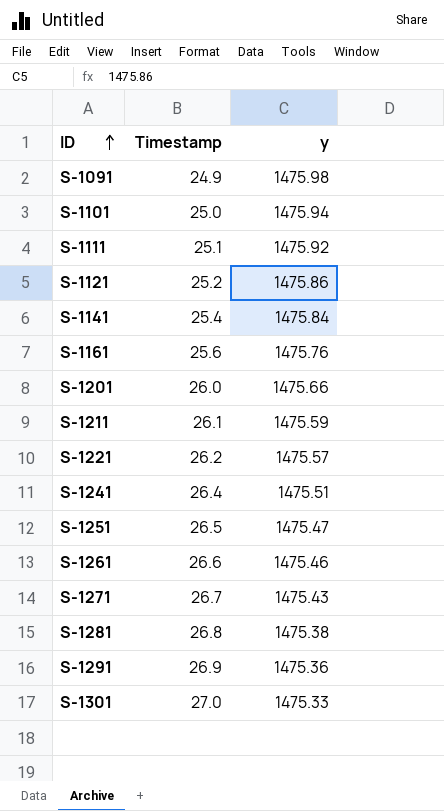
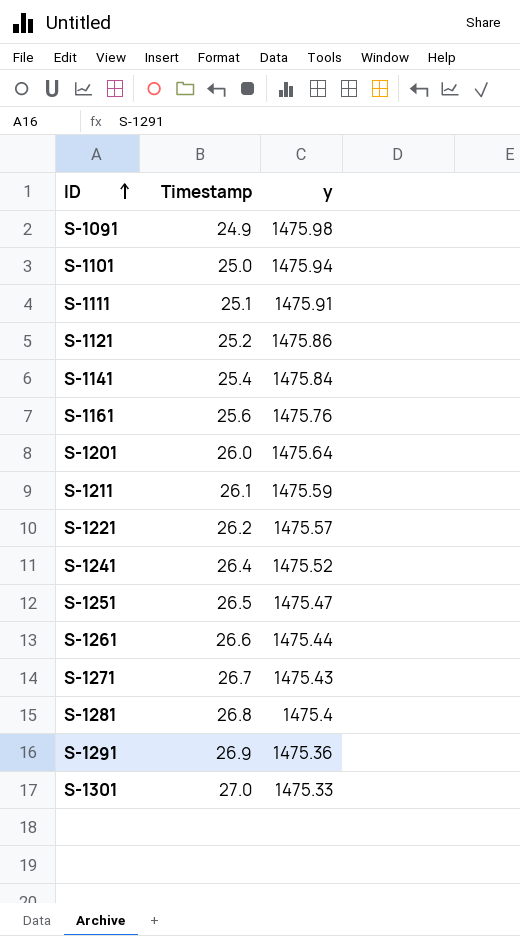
S-1111 | y: 1475.92 -> 1475.91
S-1201 | y: 1475.66 -> 1475.64
S-1241 | y: 1475.51 -> 1475.52
S-1261 | y: 1475.46 -> 1475.44
S-1281 | y: 1475.38 -> 1475.4

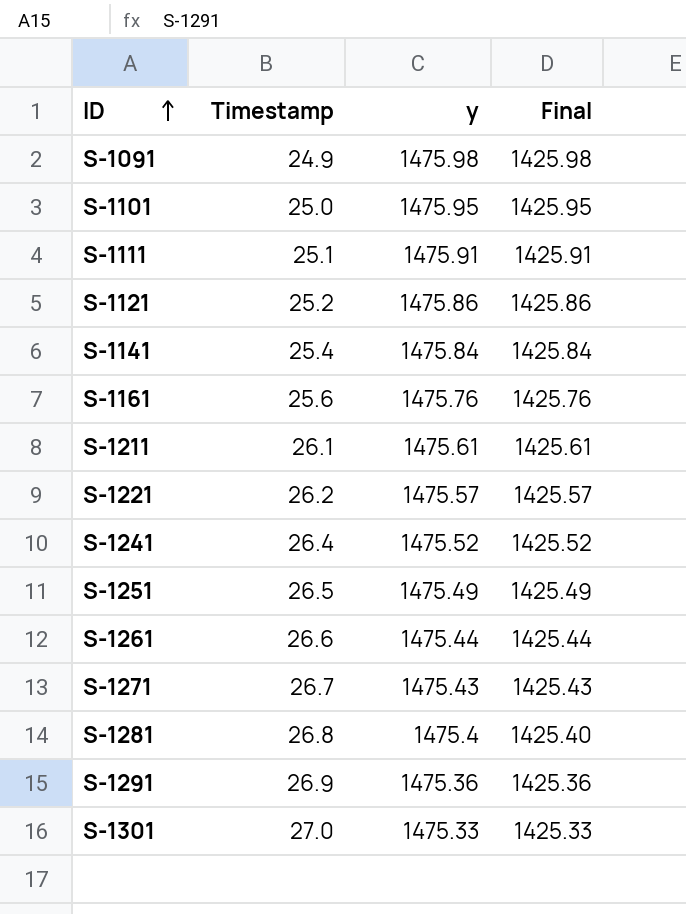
column Final | formula: none -> [y] - 50
row S-1201: 26.0 | 1475.64 -> none
S-1101 | y: 1475.94 -> 1475.95
S-1211 | y: 1475.59 -> 1475.61
S-1251 | y: 1475.47 -> 1475.49

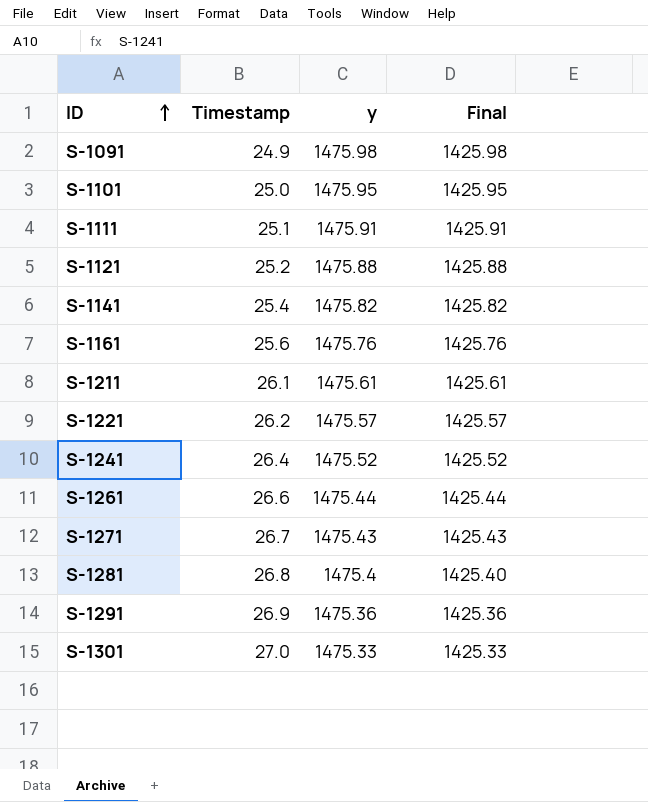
row S-1251: 26.5 | 1475.49 | 1425.49 -> none
S-1121 | y: 1475.86 -> 1475.88
S-1121 | Final: 1425.86 -> 1425.88
S-1141 | y: 1475.84 -> 1475.82
S-1141 | Final: 1425.84 -> 1425.82

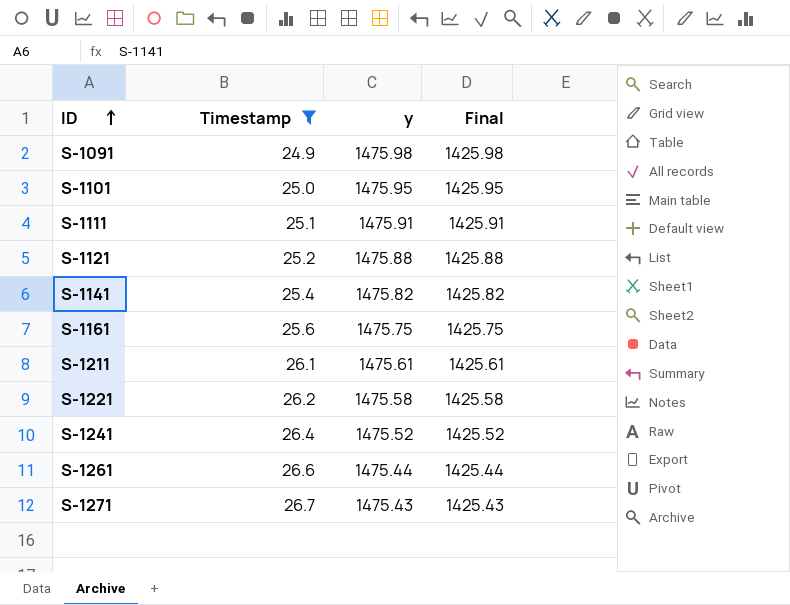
filter: none -> Timestamp <= 26.7
S-1161 | y: 1475.76 -> 1475.75
S-1161 | Final: 1425.76 -> 1425.75
S-1221 | y: 1475.57 -> 1475.58
S-1221 | Final: 1425.57 -> 1425.58

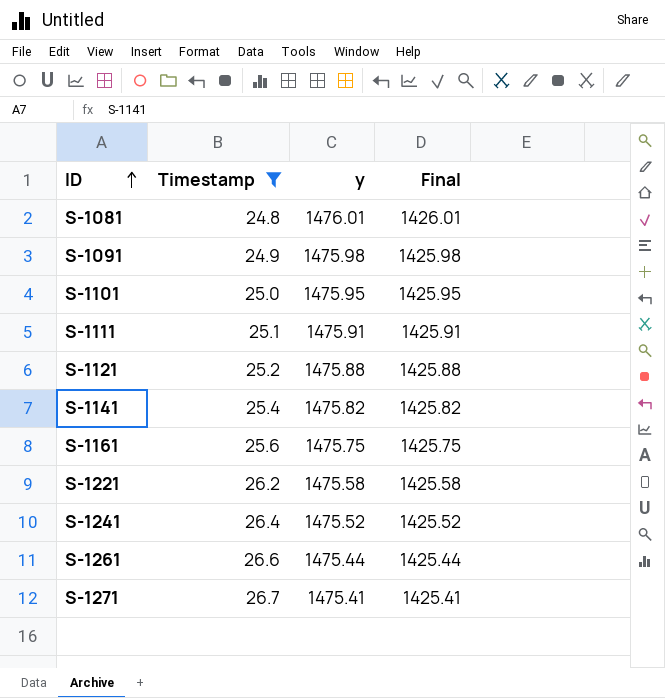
row S-1211: 26.1 | 1475.61 | 1425.61 -> none
row S-1081: none -> 24.8 | 1476.01 | 1426.01
S-1271 | y: 1475.43 -> 1475.41
S-1271 | Final: 1425.43 -> 1425.41

